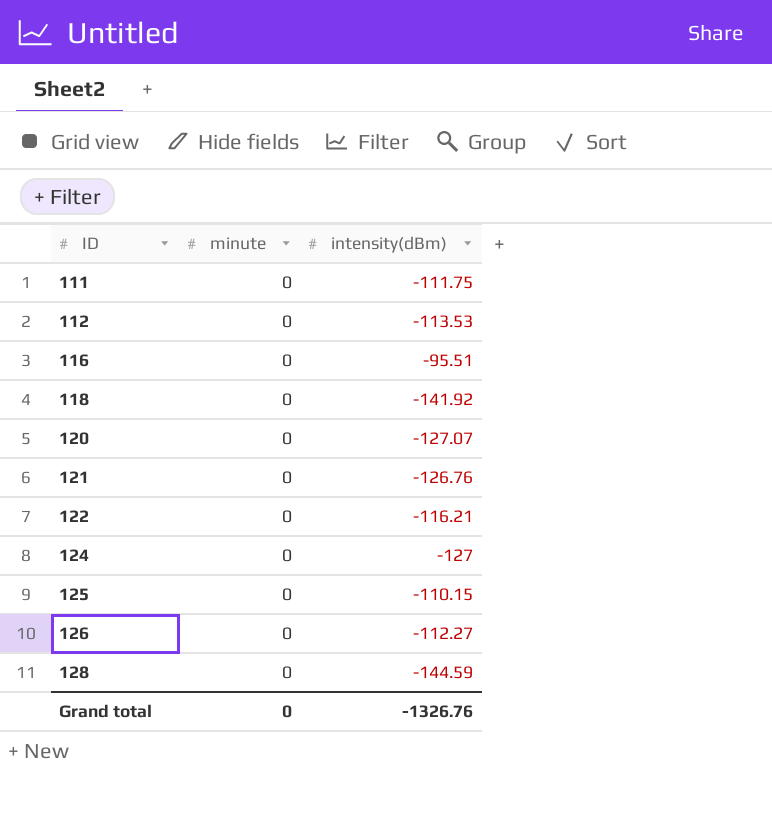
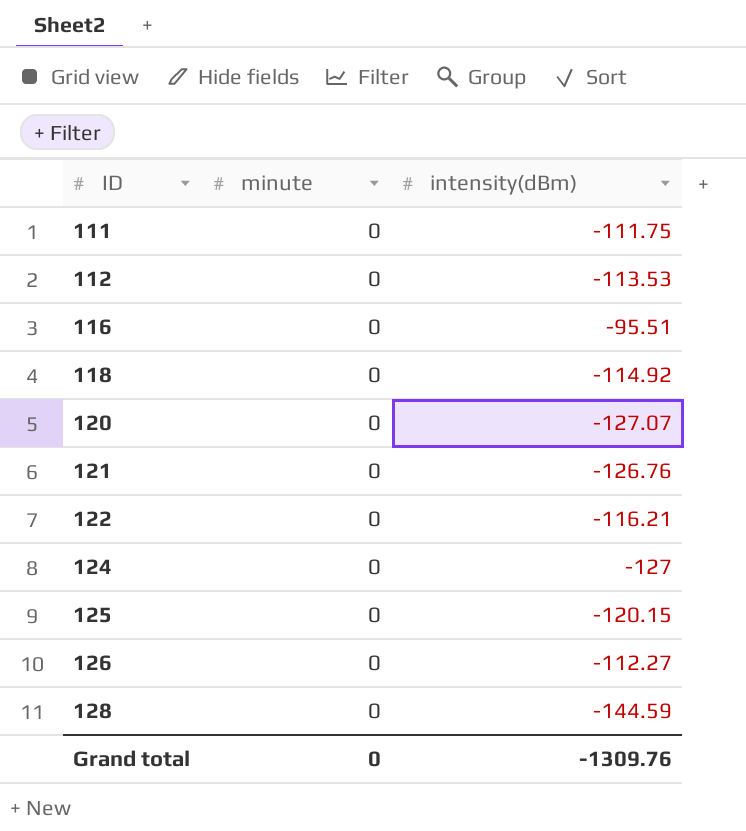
118 | intensity(dBm): -141.92 -> -114.92
125 | intensity(dBm): -110.15 -> -120.15
Grand total | intensity(dBm): -1326.76 -> -1309.76

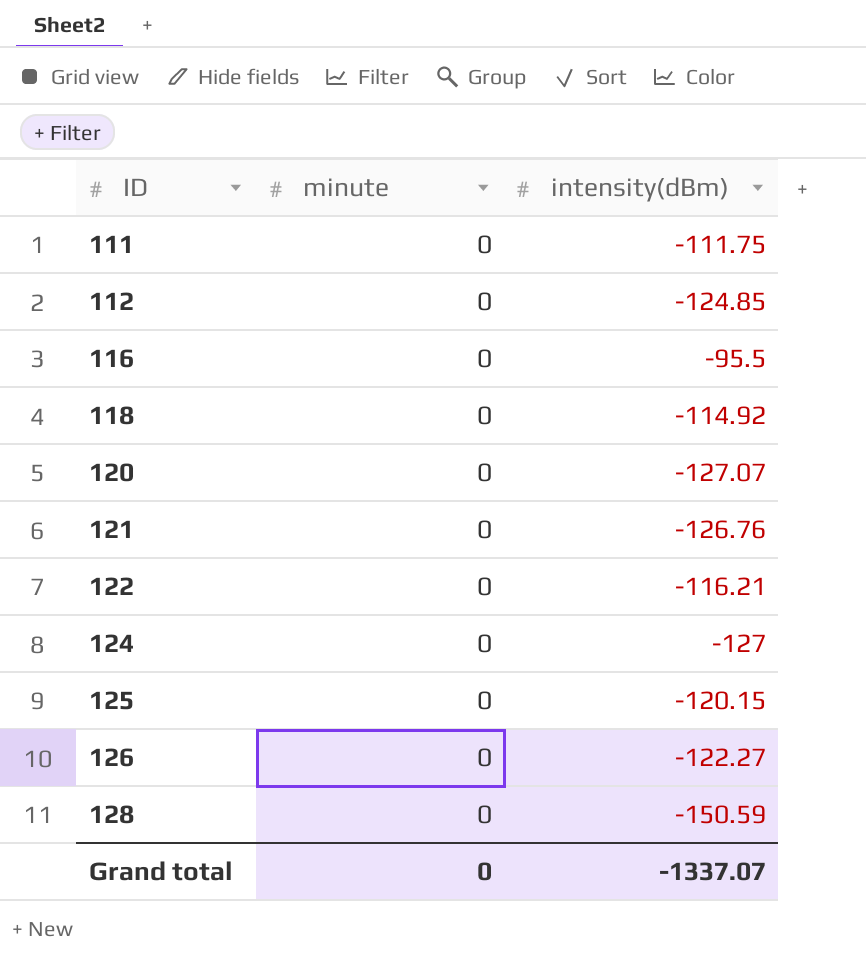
112 | intensity(dBm): -113.53 -> -124.85
116 | intensity(dBm): -95.51 -> -95.5
126 | intensity(dBm): -112.27 -> -122.27
128 | intensity(dBm): -144.59 -> -150.59
Grand total | intensity(dBm): -1309.76 -> -1337.07

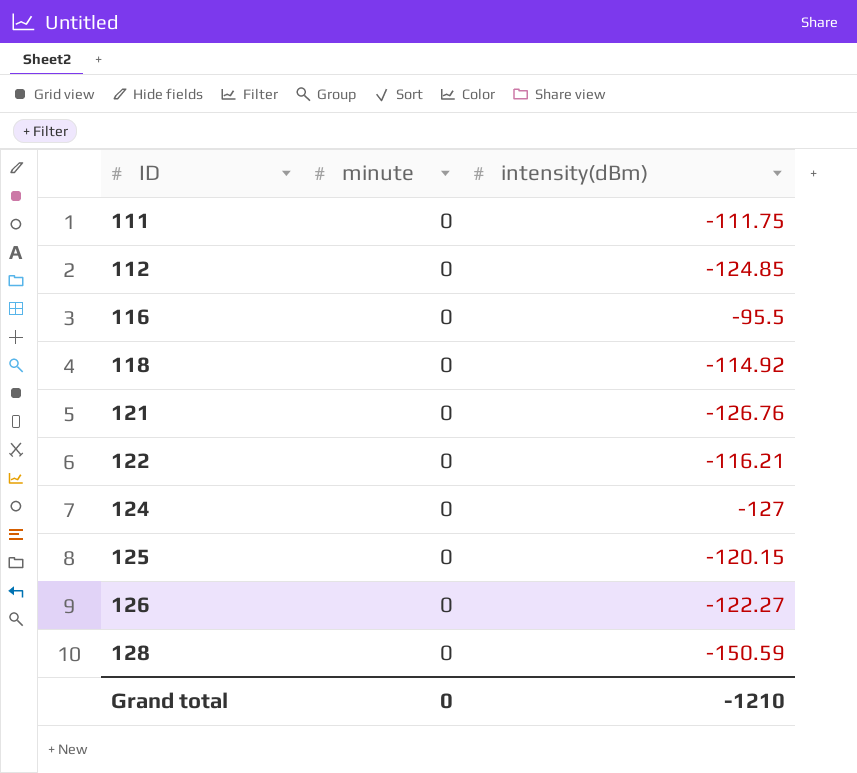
row 120: 0 | -127.07 -> none
Grand total | intensity(dBm): -1337.07 -> -1210

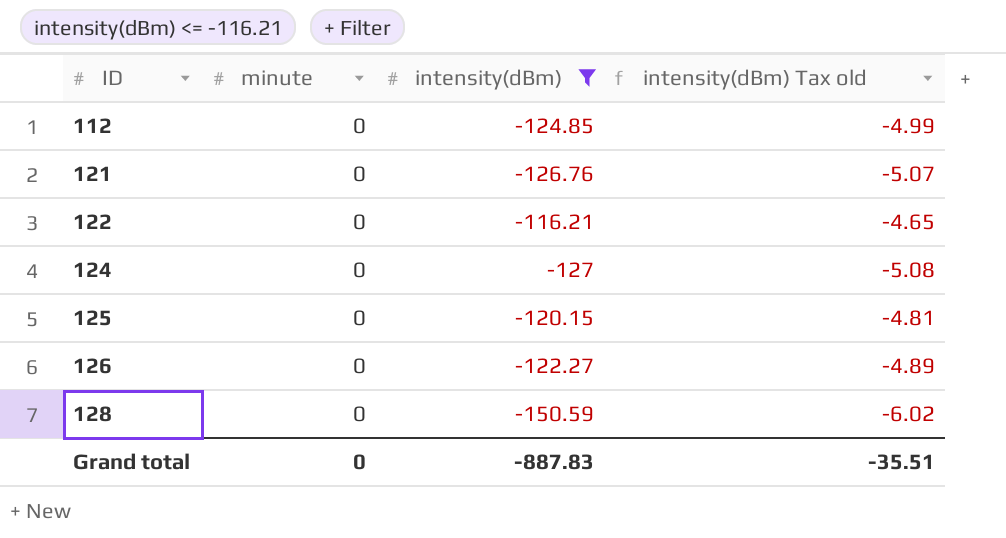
filter: none -> intensity(dBm) <= -116.21
column intensity(dBm) Tax old | formula: none -> [intensity(dBm)] * 0.04
Grand total | intensity(dBm): -1210 -> -887.83

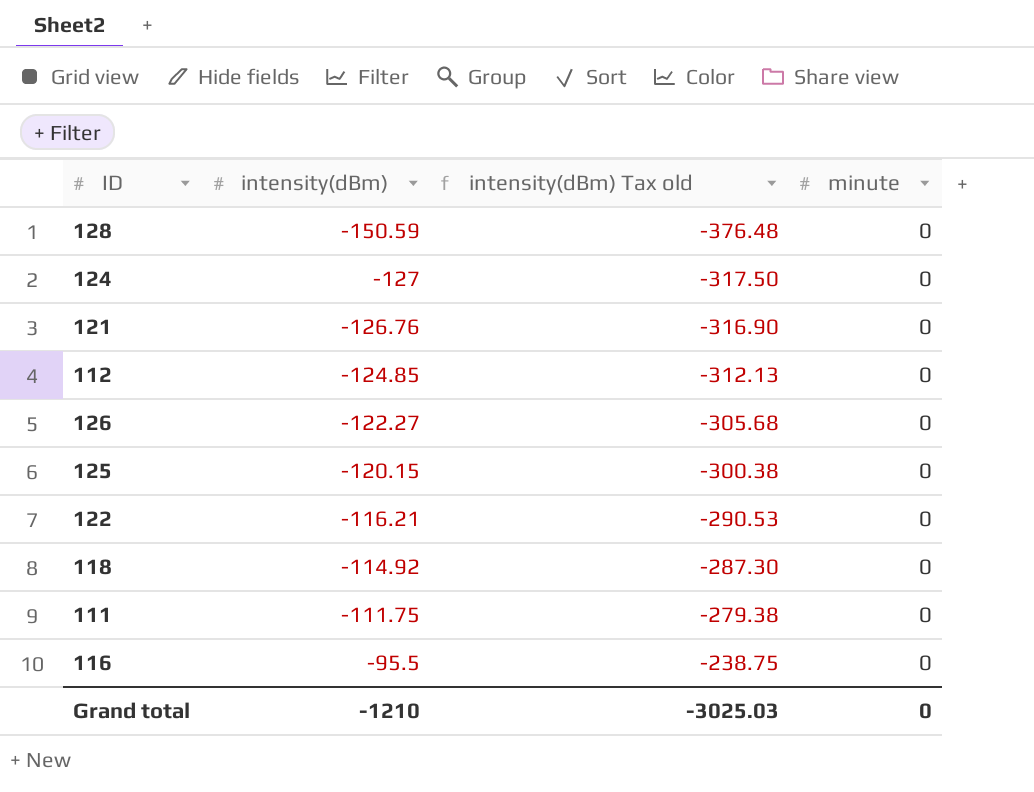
filter: intensity(dBm) <= -116.21 -> none
row order: ID ascending -> intensity(dBm) ascending
column intensity(dBm) Tax old | formula: [intensity(dBm)] * 0.04 -> [intensity(dBm)] * 2.5
column minute | position: 2 -> 4
Grand total | intensity(dBm): -887.83 -> -1210
Grand total | intensity(dBm) Tax old: -35.51 -> -3025.03

